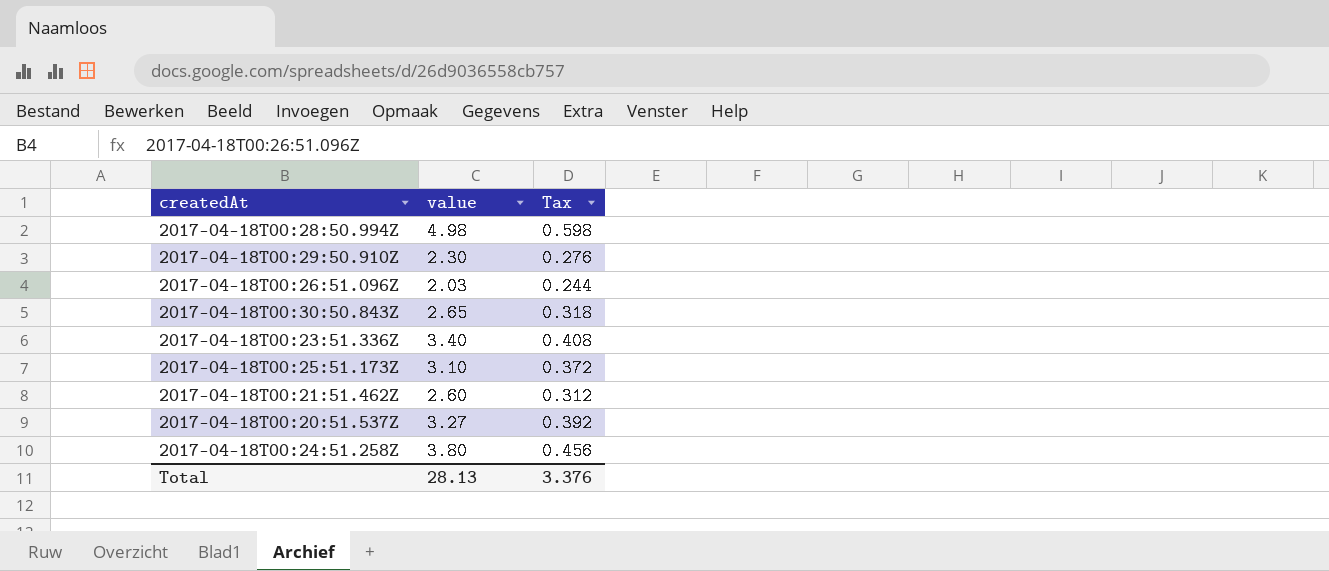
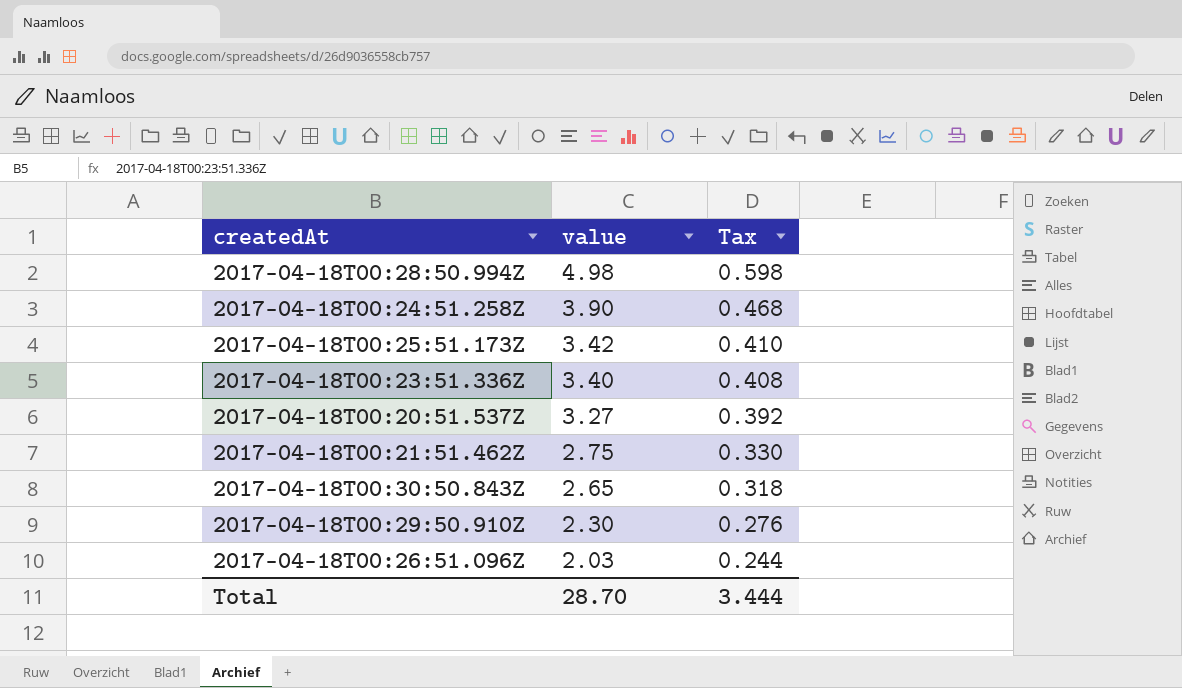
row order: none -> value descending
2017-04-18T00:24:51.258Z | value: 3.80 -> 3.90
2017-04-18T00:24:51.258Z | Tax: 0.456 -> 0.468
2017-04-18T00:25:51.173Z | value: 3.10 -> 3.42
2017-04-18T00:25:51.173Z | Tax: 0.372 -> 0.410
2017-04-18T00:21:51.462Z | value: 2.60 -> 2.75
2017-04-18T00:21:51.462Z | Tax: 0.312 -> 0.330
Total | value: 28.13 -> 28.70
Total | Tax: 3.376 -> 3.444

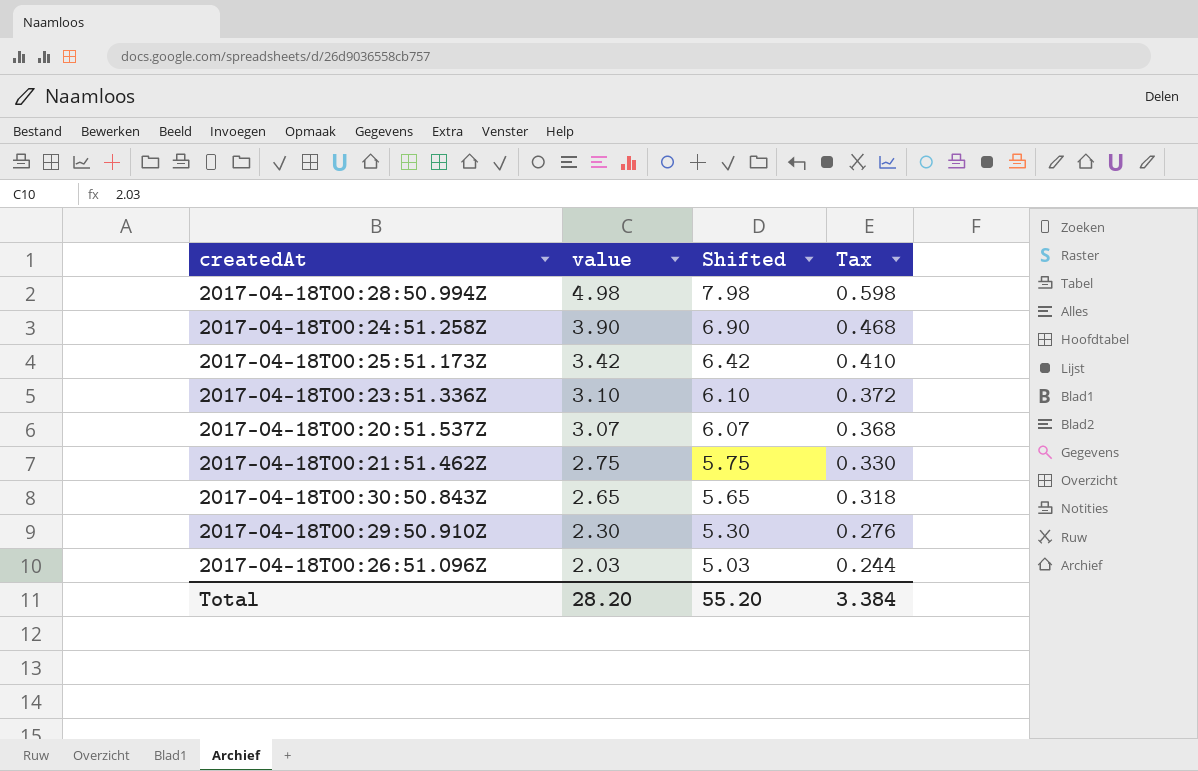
column Shifted | formula: none -> [value] + 3
2017-04-18T00:23:51.336Z | value: 3.40 -> 3.10
2017-04-18T00:23:51.336Z | Tax: 0.408 -> 0.372
2017-04-18T00:20:51.537Z | value: 3.27 -> 3.07
2017-04-18T00:20:51.537Z | Tax: 0.392 -> 0.368
Total | value: 28.70 -> 28.20
Total | Tax: 3.444 -> 3.384

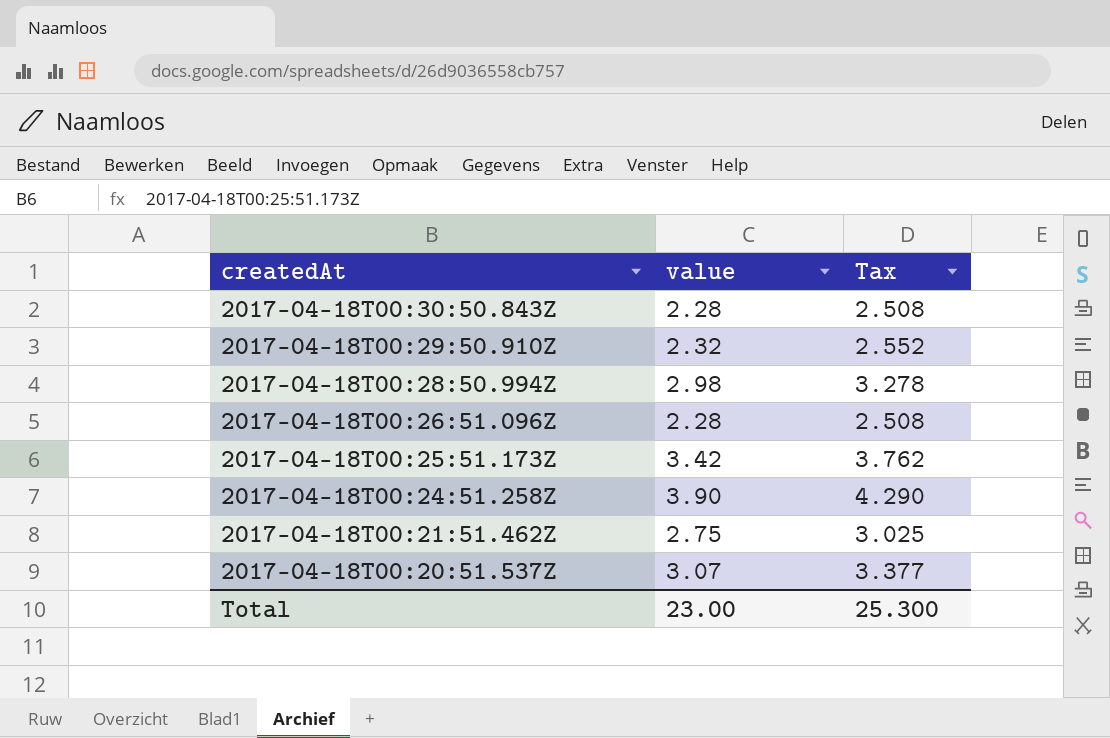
row order: value descending -> createdAt descending
column Shifted | formula: [value] + 3 -> none
column Tax | formula: [value] * 0.12 -> [value] * 1.1
row 2017-04-18T00:23:51.336Z: 3.10 | 6.10 | 0.372 -> none
2017-04-18T00:30:50.843Z | value: 2.65 -> 2.28
2017-04-18T00:29:50.910Z | value: 2.30 -> 2.32
2017-04-18T00:28:50.994Z | value: 4.98 -> 2.98
2017-04-18T00:26:51.096Z | value: 2.03 -> 2.28
Total | value: 28.20 -> 23.00
Total | Tax: 3.384 -> 25.300

